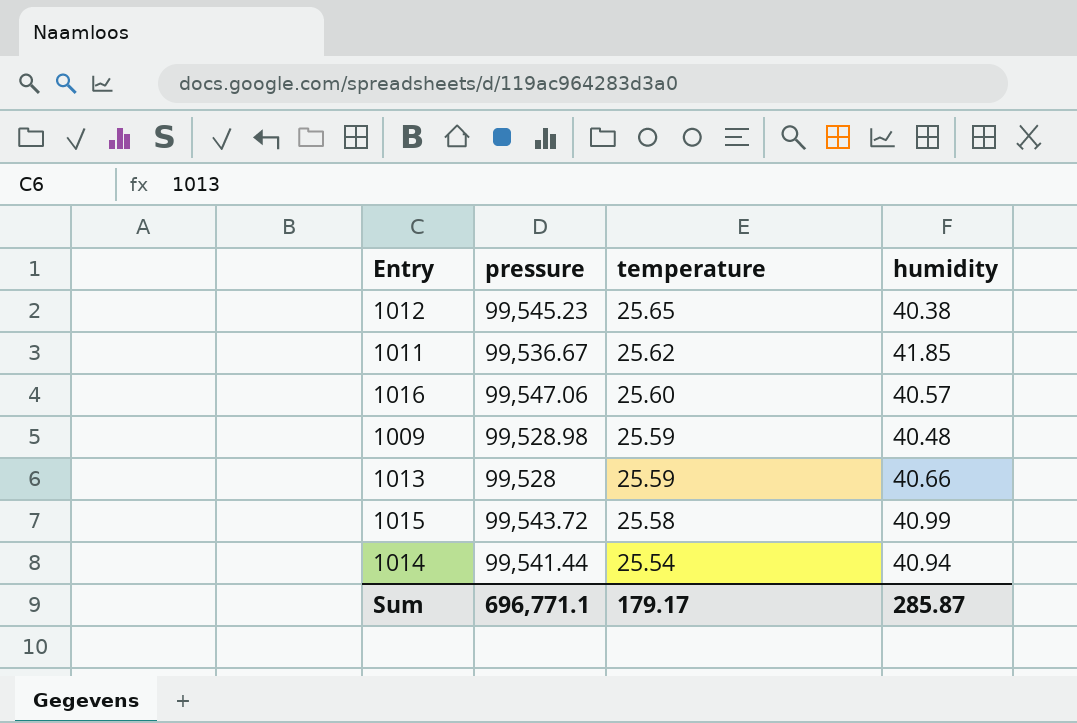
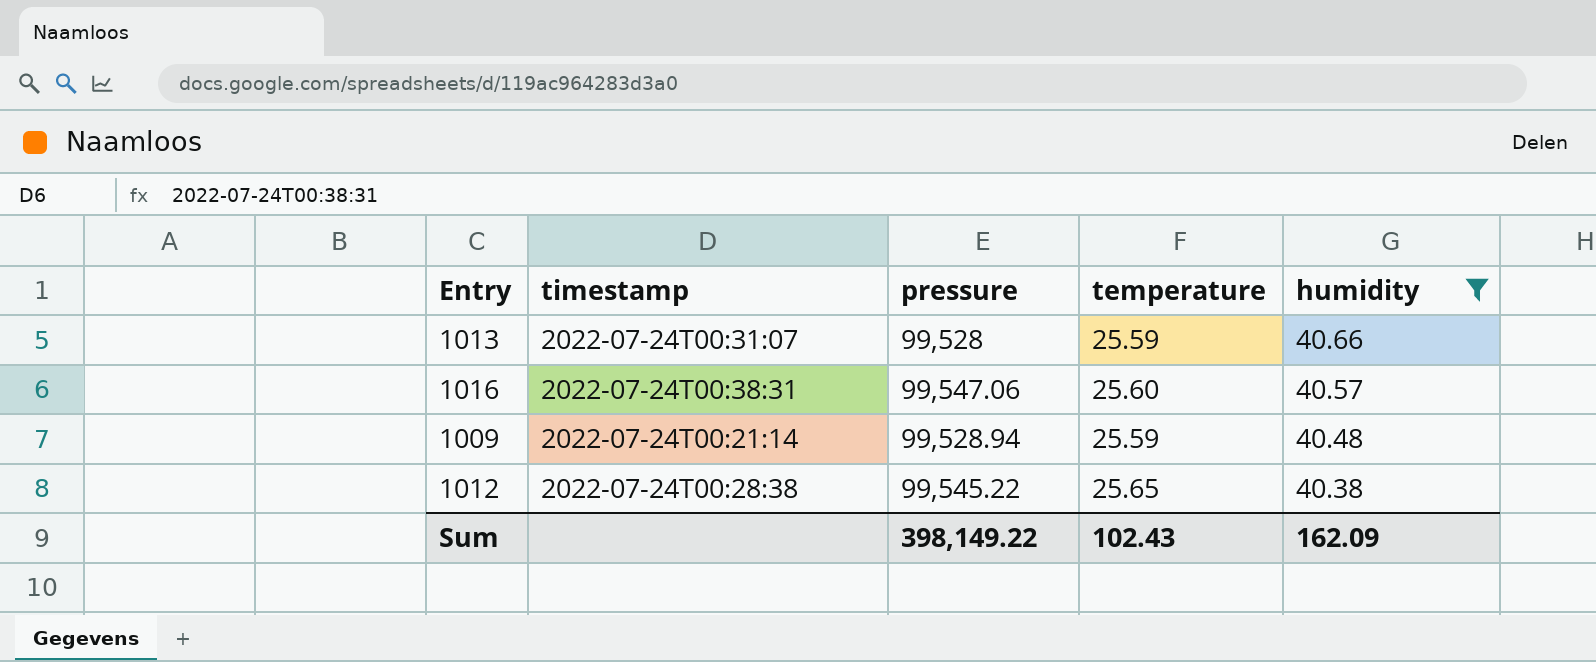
filter: none -> humidity <= 40.66
row order: temperature descending -> humidity descending
column timestamp | position: none -> 2
1009 | pressure: 99,528.98 -> 99,528.94
1012 | pressure: 99,545.23 -> 99,545.22
Sum | pressure: 696,771.1 -> 398,149.22
Sum | temperature: 179.17 -> 102.43
Sum | humidity: 285.87 -> 162.09

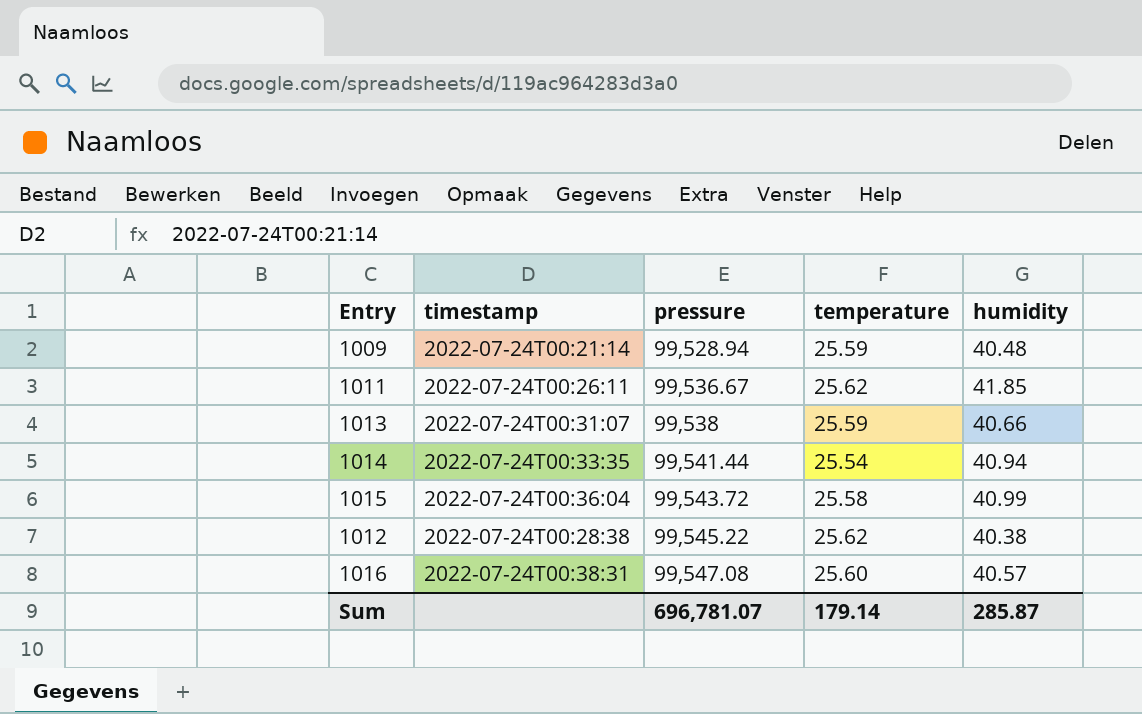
filter: humidity <= 40.66 -> none
row order: humidity descending -> pressure ascending
1013 | pressure: 99,528 -> 99,538
1012 | temperature: 25.65 -> 25.62
1016 | pressure: 99,547.06 -> 99,547.08
Sum | pressure: 398,149.22 -> 696,781.07
Sum | temperature: 102.43 -> 179.14
Sum | humidity: 162.09 -> 285.87

